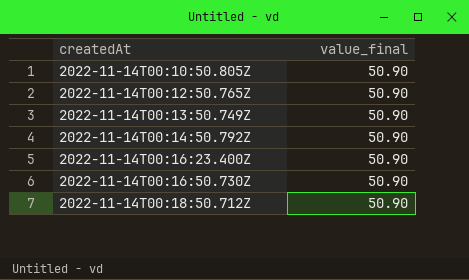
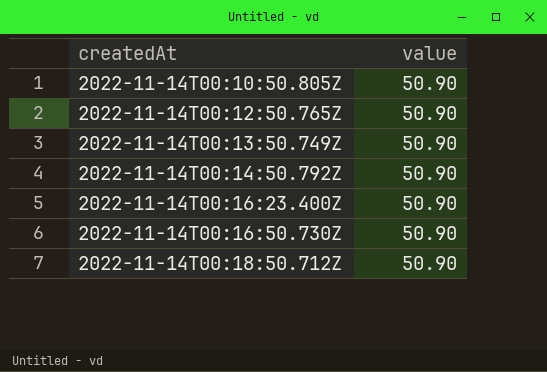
column name: value_final -> value

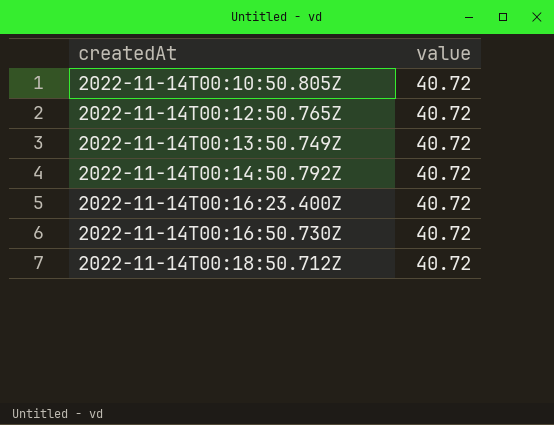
2022-11-14T00:10:50.805Z | value: 50.90 -> 40.72
2022-11-14T00:12:50.765Z | value: 50.90 -> 40.72
2022-11-14T00:13:50.749Z | value: 50.90 -> 40.72
2022-11-14T00:14:50.792Z | value: 50.90 -> 40.72
2022-11-14T00:16:23.400Z | value: 50.90 -> 40.72
2022-11-14T00:16:50.730Z | value: 50.90 -> 40.72
2022-11-14T00:18:50.712Z | value: 50.90 -> 40.72

